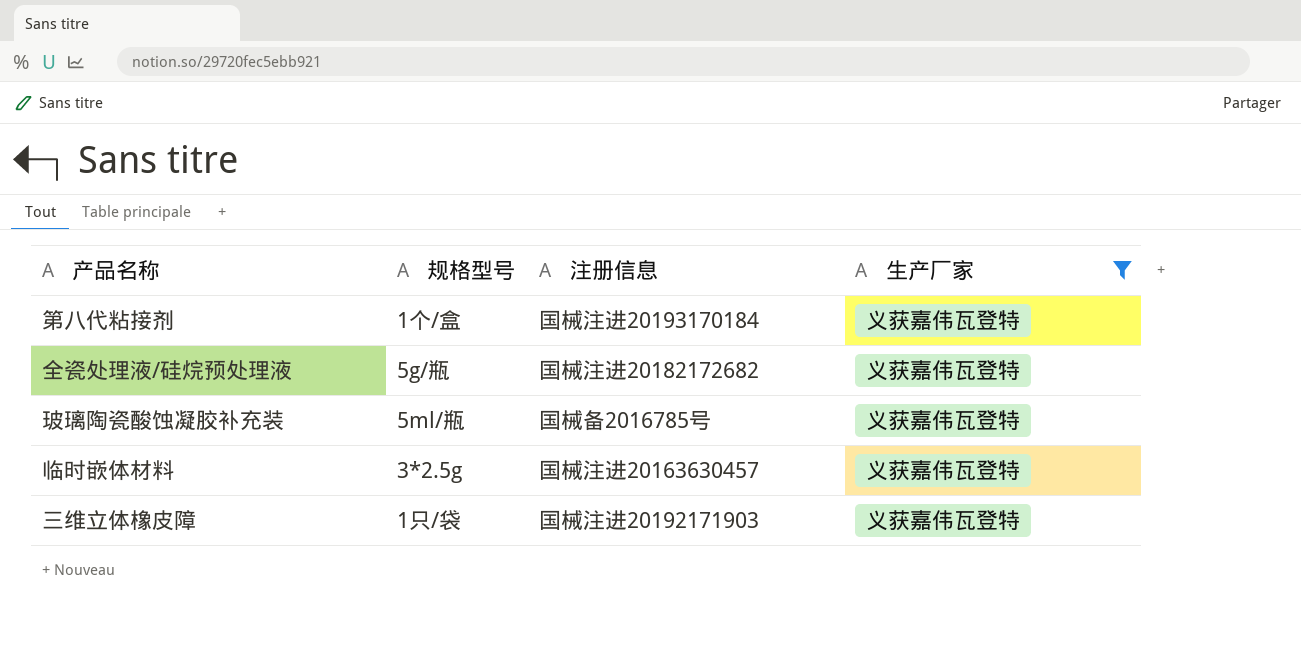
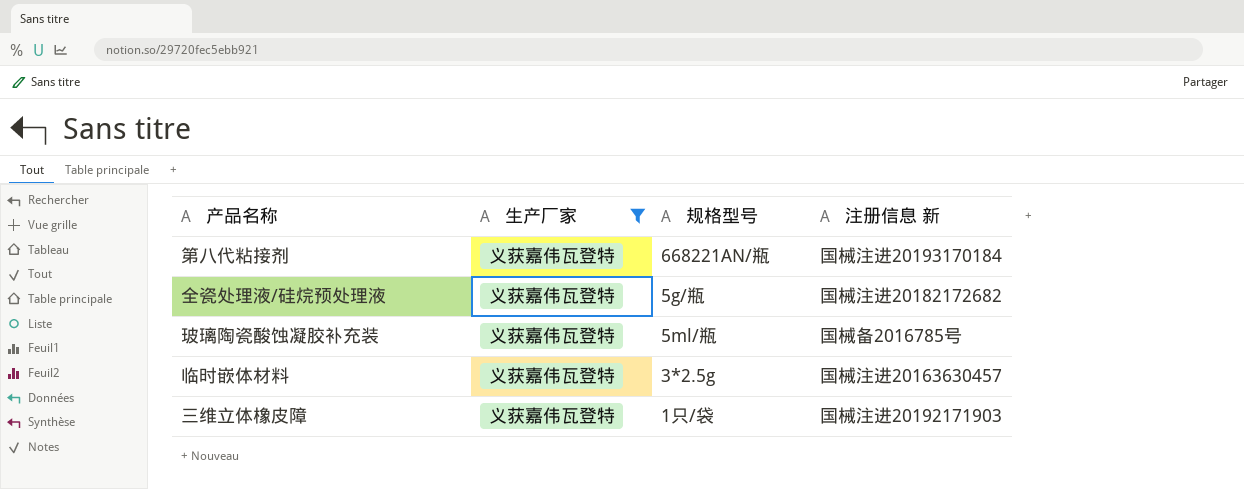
column 生产厂家 | position: 4 -> 2
column name: 注册信息 -> 注册信息 新
第八代粘接剂 | 规格型号: 1个/盒 -> 668221AN/瓶

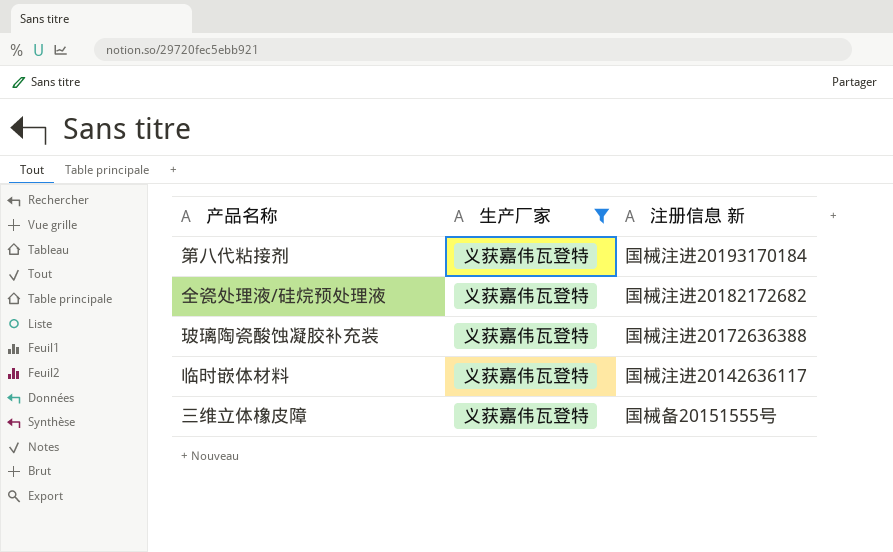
column 规格型号 | position: 3 -> none
玻璃陶瓷酸蚀凝胶补充装 | 注册信息 新: 国械备2016785号 -> 国械注进20172636388
临时嵌体材料 | 注册信息 新: 国械注进20163630457 -> 国械注进20142636117
三维立体橡皮障 | 注册信息 新: 国械注进20192171903 -> 国械备20151555号

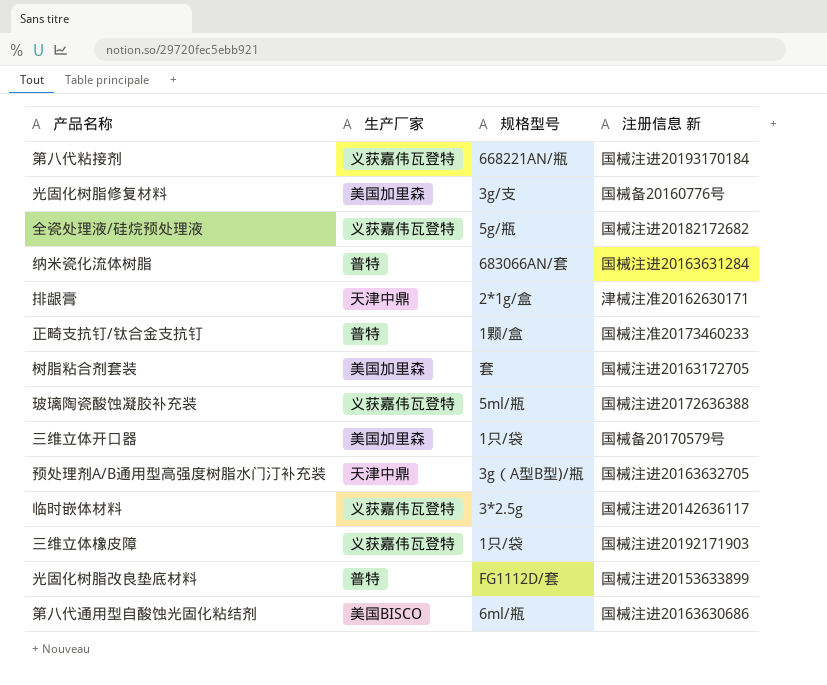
filter: 生产厂家 = 义获嘉伟瓦登特 -> none
column 规格型号 | position: none -> 3
三维立体橡皮障 | 注册信息 新: 国械备20151555号 -> 国械注进20192171903

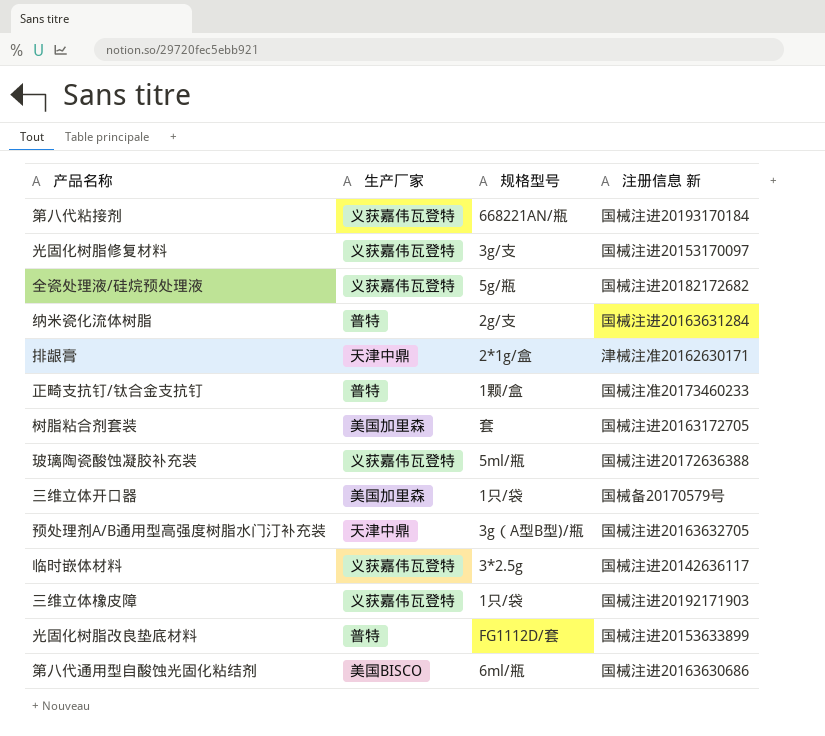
光固化树脂修复材料 | 生产厂家: 美国加里森 -> 义获嘉伟瓦登特
光固化树脂修复材料 | 注册信息 新: 国械备20160776号 -> 国械注进20153170097
纳米瓷化流体树脂 | 规格型号: 683066AN/套 -> 2g/支

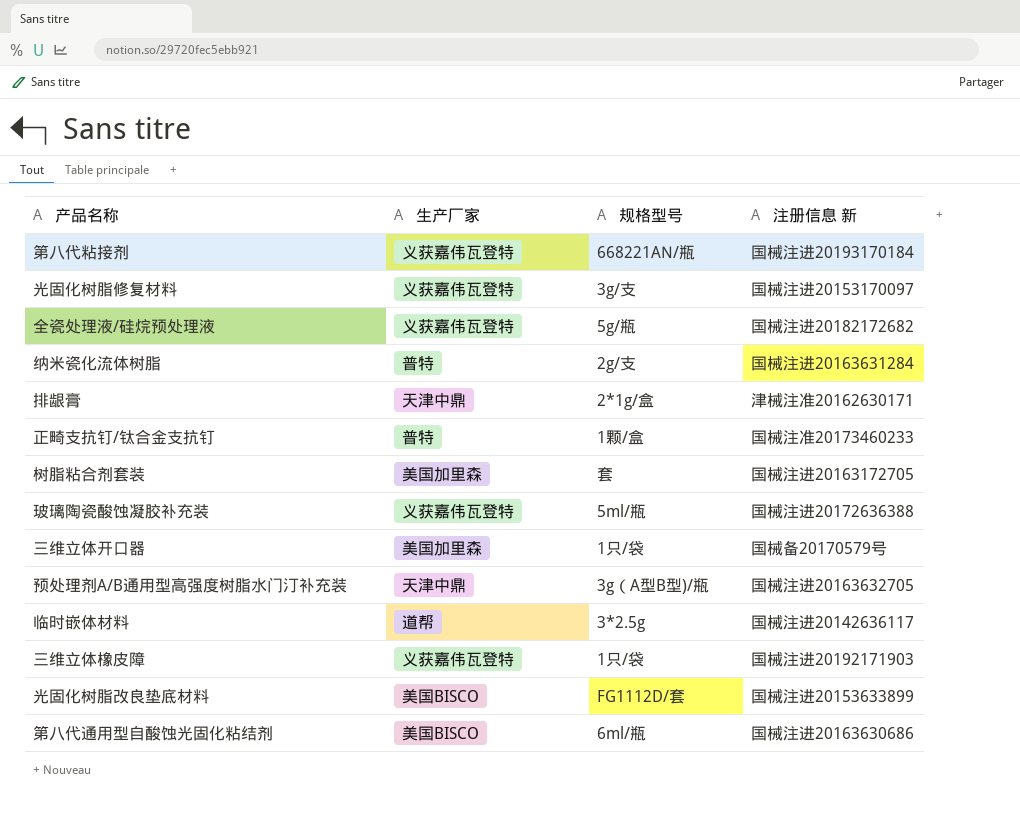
临时嵌体材料 | 生产厂家: 义获嘉伟瓦登特 -> 道帮
光固化树脂改良垫底材料 | 生产厂家: 普特 -> 美国BISCO

